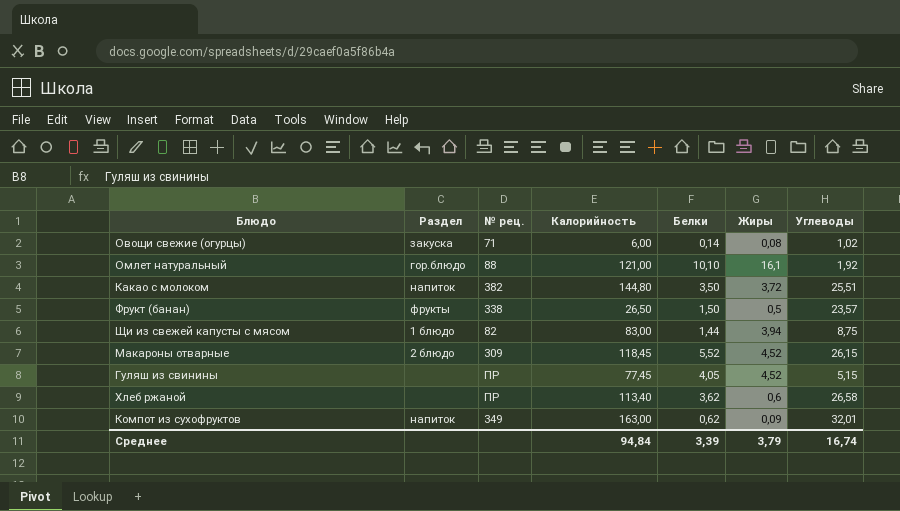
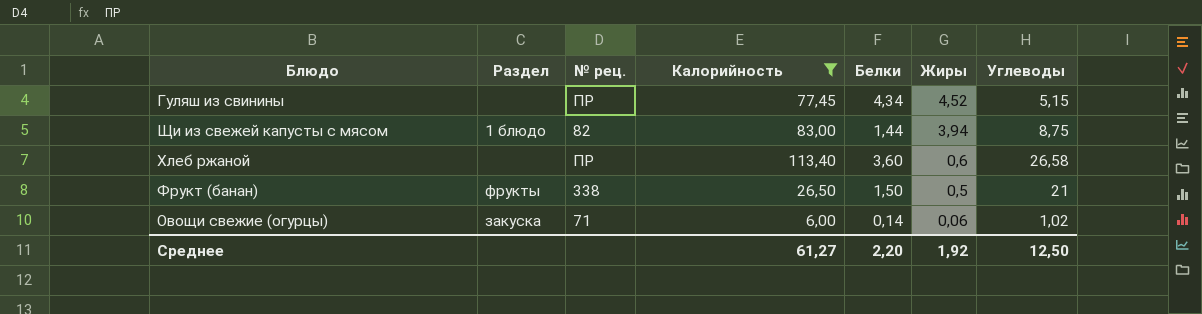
filter: none -> Калорийность <= 113,40
row order: none -> Жиры descending
Гуляш из свинины | Белки: 4,05 -> 4,34
Хлеб ржаной | Белки: 3,62 -> 3,60
Фрукт (банан) | Углеводы: 23,57 -> 21
Овощи свежие (огурцы) | Жиры: 0,08 -> 0,06
Среднее | Калорийность: 94,84 -> 61,27
Среднее | Белки: 3,39 -> 2,20
Среднее | Жиры: 3,79 -> 1,92
Среднее | Углеводы: 16,74 -> 12,50

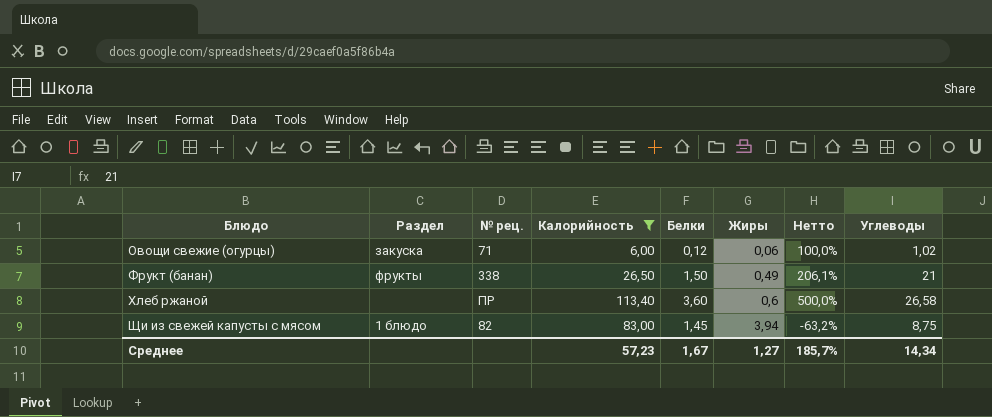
row order: Жиры descending -> Блюдо ascending
column Нетто | formula: none -> ([Белки] - [Жиры]) / [Жиры]
row Гуляш из свинины: none | ПР | 77,45 | 4,34 | 4,52 | 5,15 -> none
Овощи свежие (огурцы) | Белки: 0,14 -> 0,12
Фрукт (банан) | Жиры: 0,5 -> 0,49
Щи из свежей капусты с мясом | Белки: 1,44 -> 1,45
Среднее | Калорийность: 61,27 -> 57,23
Среднее | Белки: 2,20 -> 1,67
Среднее | Жиры: 1,92 -> 1,27
Среднее | Углеводы: 12,50 -> 14,34

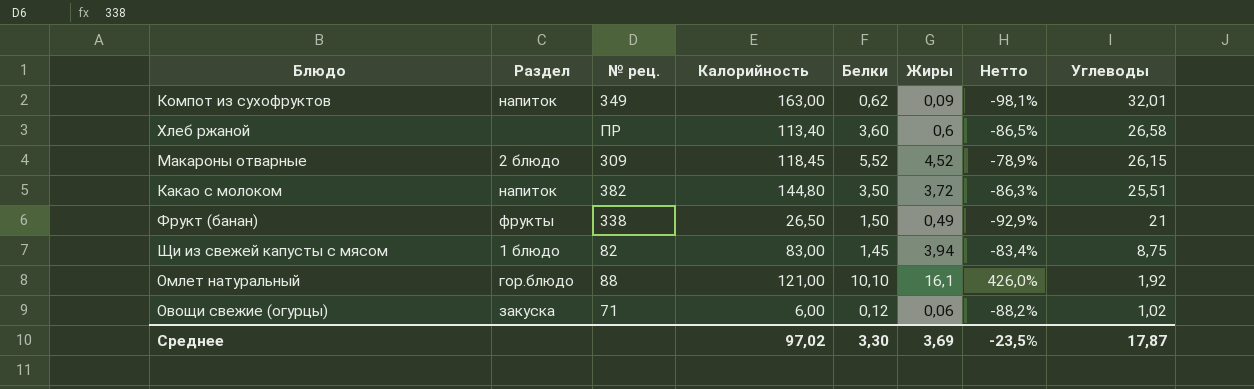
filter: Калорийность <= 113,40 -> none
row order: Блюдо ascending -> Углеводы descending
column Нетто | formula: ([Белки] - [Жиры]) / [Жиры] -> ([Белки] - [Углеводы]) / [Углеводы]
Среднее | Калорийность: 57,23 -> 97,02
Среднее | Белки: 1,67 -> 3,30
Среднее | Жиры: 1,27 -> 3,69
Среднее | Нетто: 185,7% -> -23,5%
Среднее | Углеводы: 14,34 -> 17,87

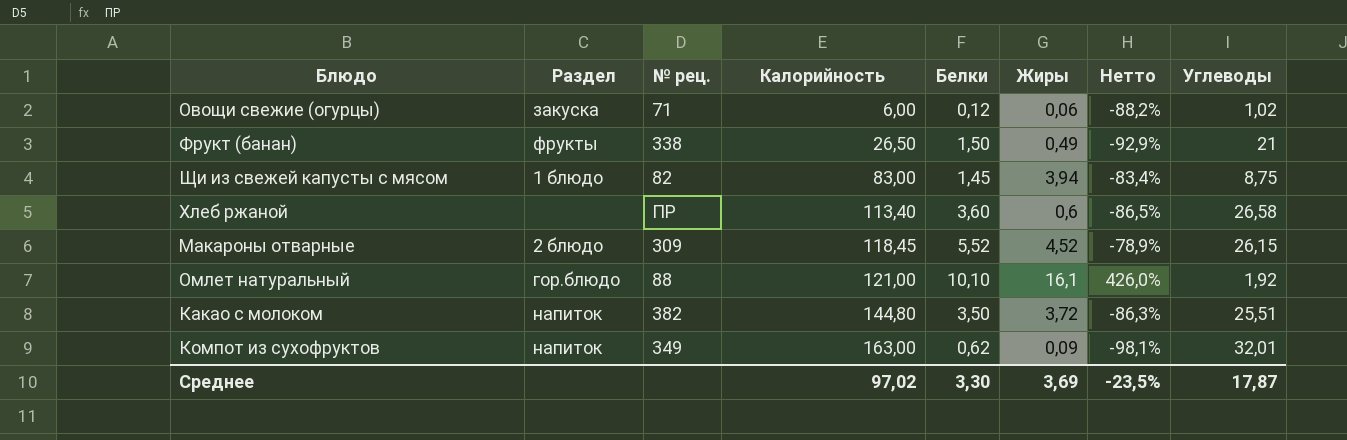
row order: Углеводы descending -> Калорийность ascending

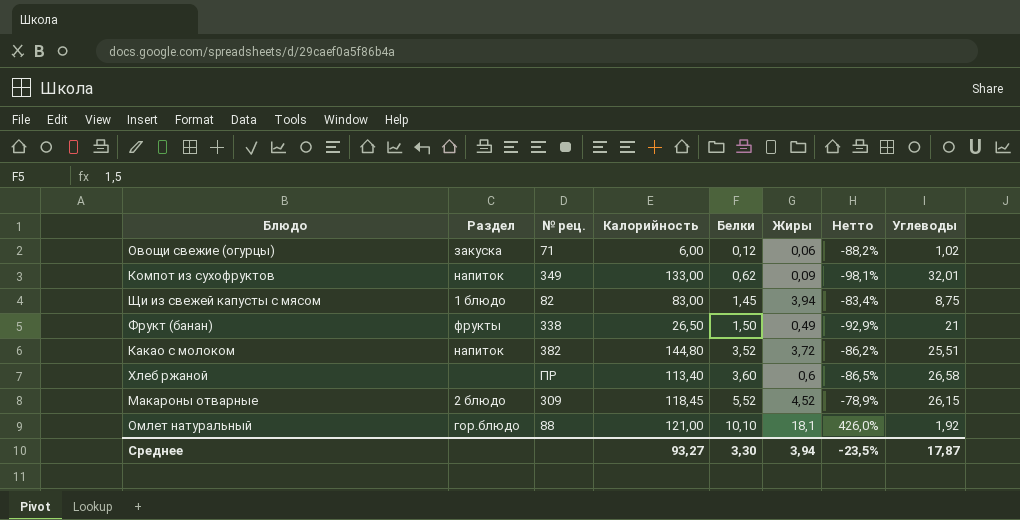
row order: Калорийность ascending -> Белки ascending
Компот из сухофруктов | Калорийность: 163,00 -> 133,00
Какао с молоком | Белки: 3,50 -> 3,52
Какао с молоком | Нетто: -86,3% -> -86,2%
Омлет натуральный | Жиры: 16,1 -> 18,1
Среднее | Калорийность: 97,02 -> 93,27
Среднее | Жиры: 3,69 -> 3,94

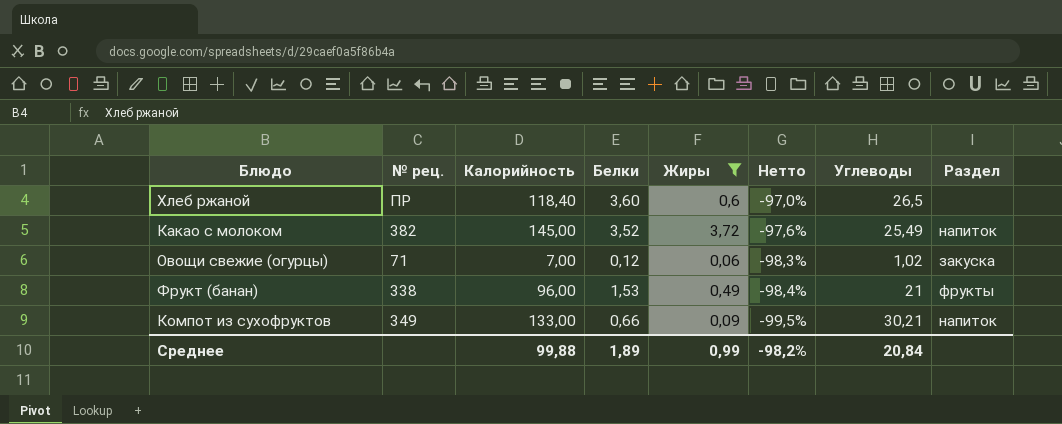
filter: none -> Жиры <= 3,72
row order: Белки ascending -> Нетто descending
column Нетто | formula: ([Белки] - [Углеводы]) / [Углеводы] -> ([Белки] - [Калорийность]) / [Калорийность]
column Раздел | position: 2 -> 8
Хлеб ржаной | Калорийность: 113,40 -> 118,40
Хлеб ржаной | Углеводы: 26,58 -> 26,5
Какао с молоком | Калорийность: 144,80 -> 145,00
Какао с молоком | Углеводы: 25,51 -> 25,49
Овощи свежие (огурцы) | Калорийность: 6,00 -> 7,00
Фрукт (банан) | Калорийность: 26,50 -> 96,00
Фрукт (банан) | Белки: 1,50 -> 1,53
Компот из сухофруктов | Белки: 0,62 -> 0,66
Компот из сухофруктов | Углеводы: 32,01 -> 30,21
Среднее | Калорийность: 93,27 -> 99,88
Среднее | Белки: 3,30 -> 1,89
Среднее | Жиры: 3,94 -> 0,99
Среднее | Нетто: -23,5% -> -98,2%
Среднее | Углеводы: 17,87 -> 20,84

